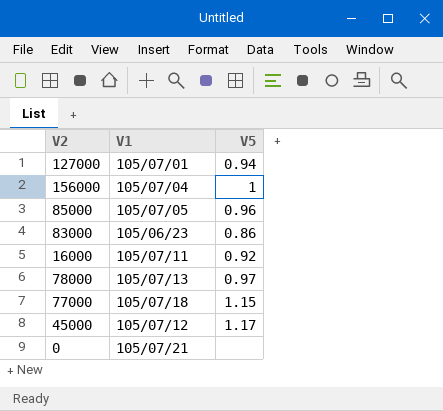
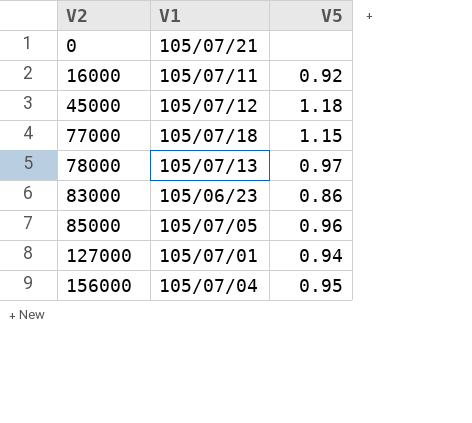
row order: none -> V2 ascending
45000 | V5: 1.17 -> 1.18
156000 | V5: 1 -> 0.95

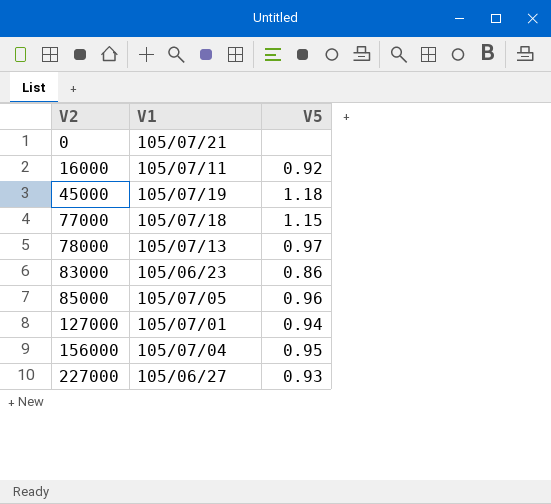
45000 | V1: 105/07/12 -> 105/07/19
row 227000: none -> 105/06/27 | 0.93

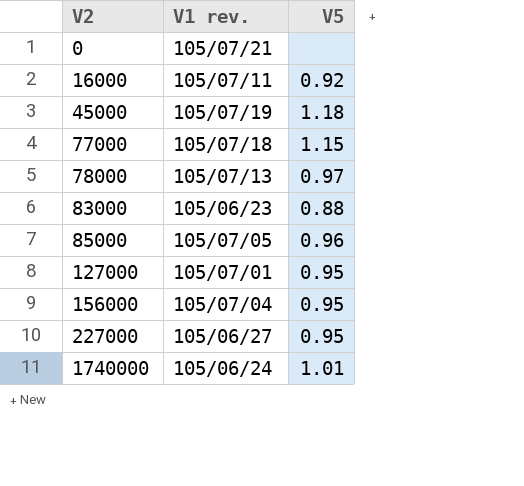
column name: V1 -> V1 rev.
83000 | V5: 0.86 -> 0.88
127000 | V5: 0.94 -> 0.95
227000 | V5: 0.93 -> 0.95
row 1740000: none -> 105/06/24 | 1.01

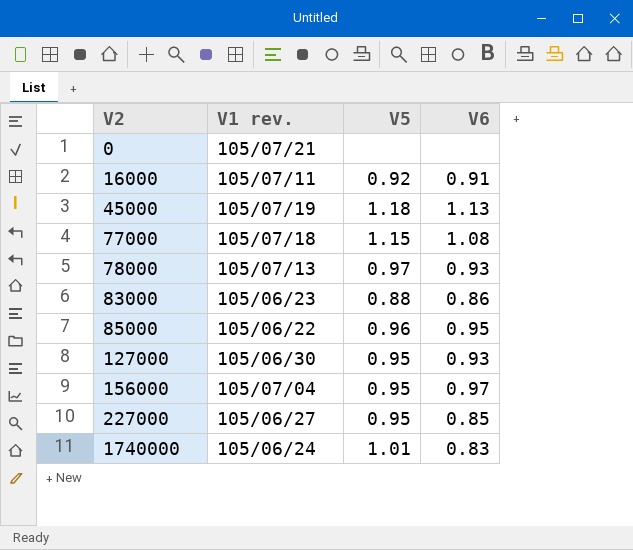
column V6 | position: none -> 4
85000 | V1 rev.: 105/07/05 -> 105/06/22
127000 | V1 rev.: 105/07/01 -> 105/06/30

